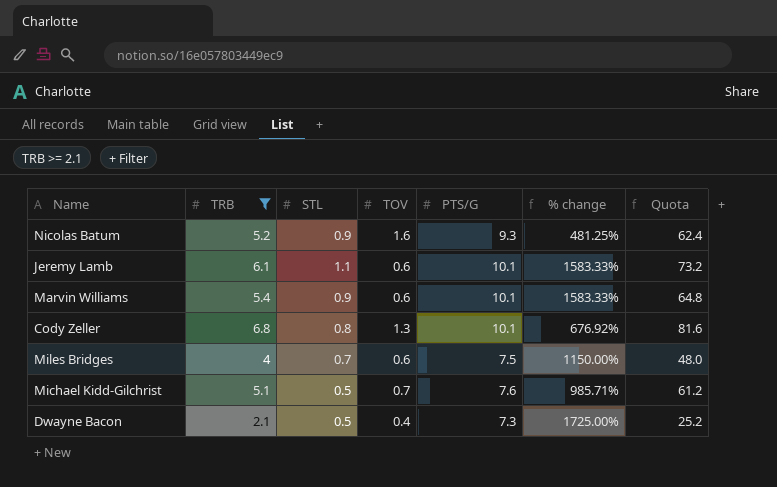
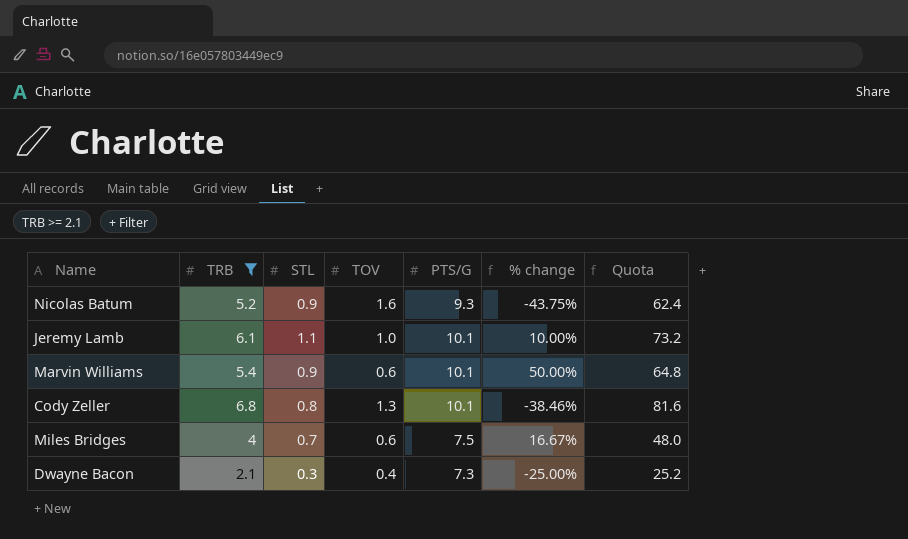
column % change | formula: ([PTS/G] - [TOV]) / [TOV] -> ([STL] - [TOV]) / [TOV]
row Michael Kidd-Gilchrist: 5.1 | 0.5 | 0.7 | 7.6 | 985.71% | 61.2 -> none
Jeremy Lamb | TOV: 0.6 -> 1.0
Dwayne Bacon | STL: 0.5 -> 0.3

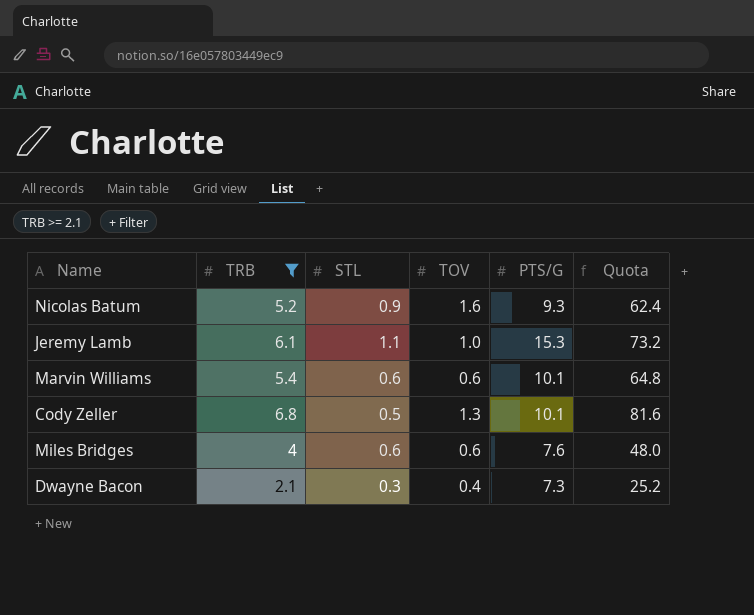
column % change | formula: ([STL] - [TOV]) / [TOV] -> none
Jeremy Lamb | PTS/G: 10.1 -> 15.3
Marvin Williams | STL: 0.9 -> 0.6
Cody Zeller | STL: 0.8 -> 0.5
Miles Bridges | STL: 0.7 -> 0.6
Miles Bridges | PTS/G: 7.5 -> 7.6

